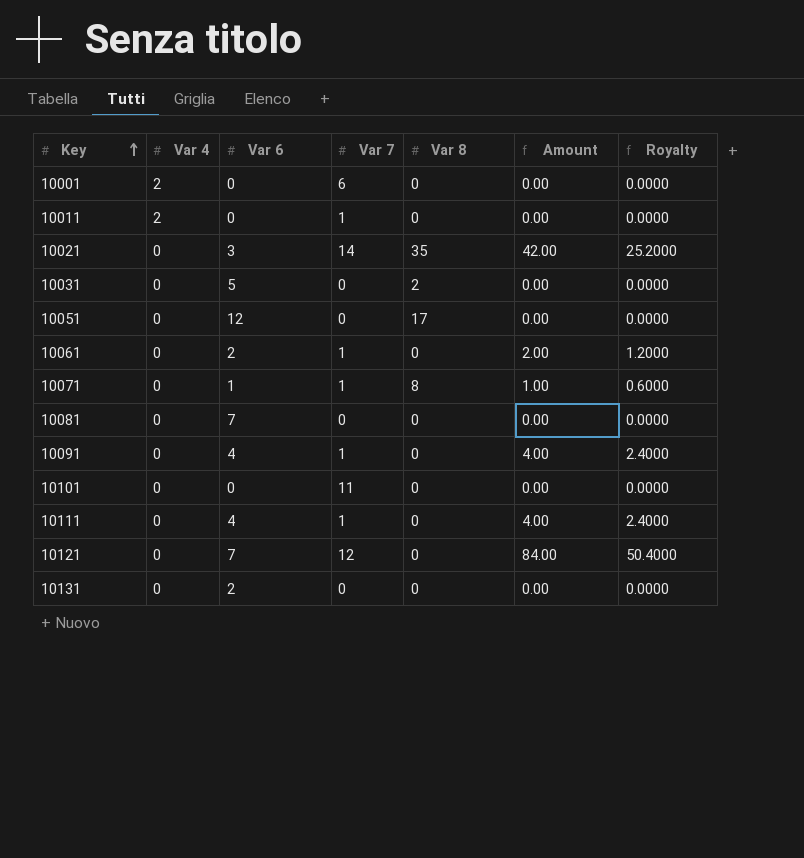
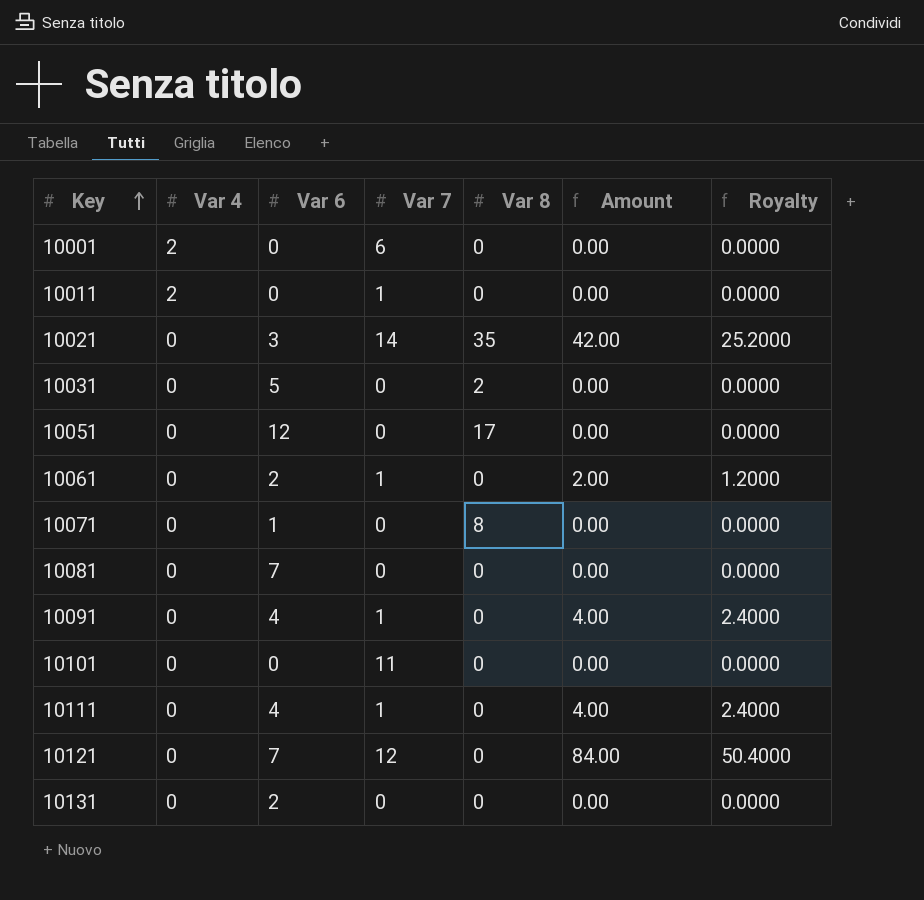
10071 | Var 7: 1 -> 0
10071 | Amount: 1.00 -> 0.00
10071 | Royalty: 0.6000 -> 0.0000

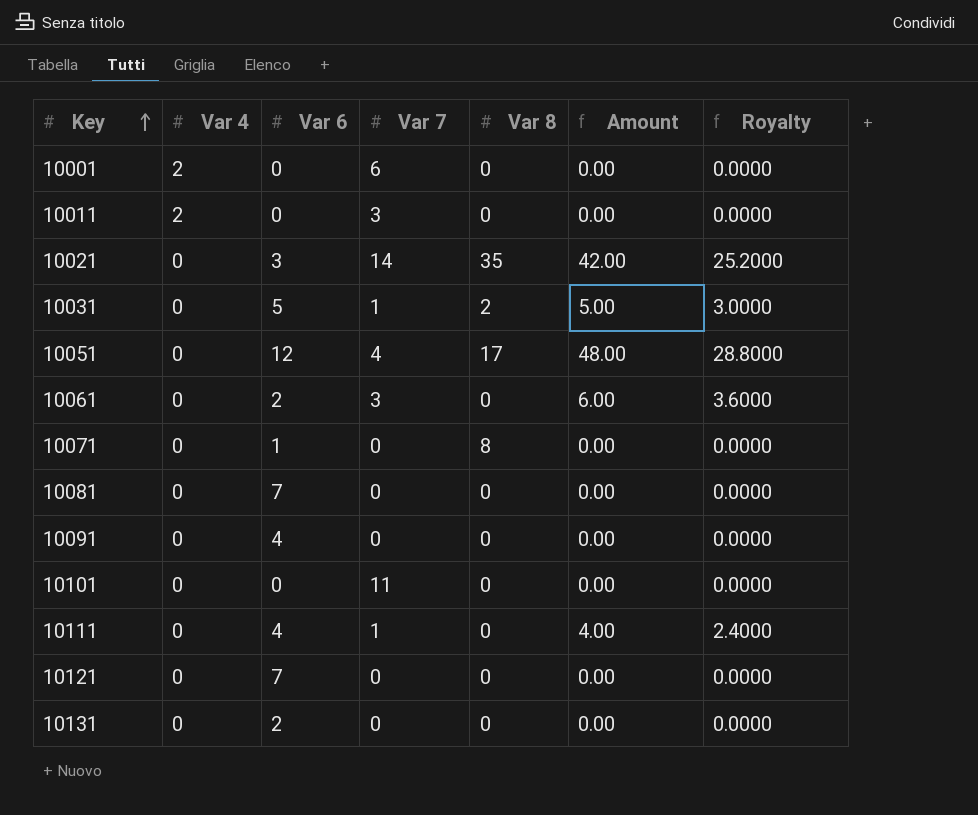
10011 | Var 7: 1 -> 3
10031 | Var 7: 0 -> 1
10031 | Amount: 0.00 -> 5.00
10031 | Royalty: 0.0000 -> 3.0000
10051 | Var 7: 0 -> 4
10051 | Amount: 0.00 -> 48.00
10051 | Royalty: 0.0000 -> 28.8000
10061 | Var 7: 1 -> 3
10061 | Amount: 2.00 -> 6.00
10061 | Royalty: 1.2000 -> 3.6000
10091 | Var 7: 1 -> 0
10091 | Amount: 4.00 -> 0.00
10091 | Royalty: 2.4000 -> 0.0000
10121 | Var 7: 12 -> 0
10121 | Amount: 84.00 -> 0.00
10121 | Royalty: 50.4000 -> 0.0000

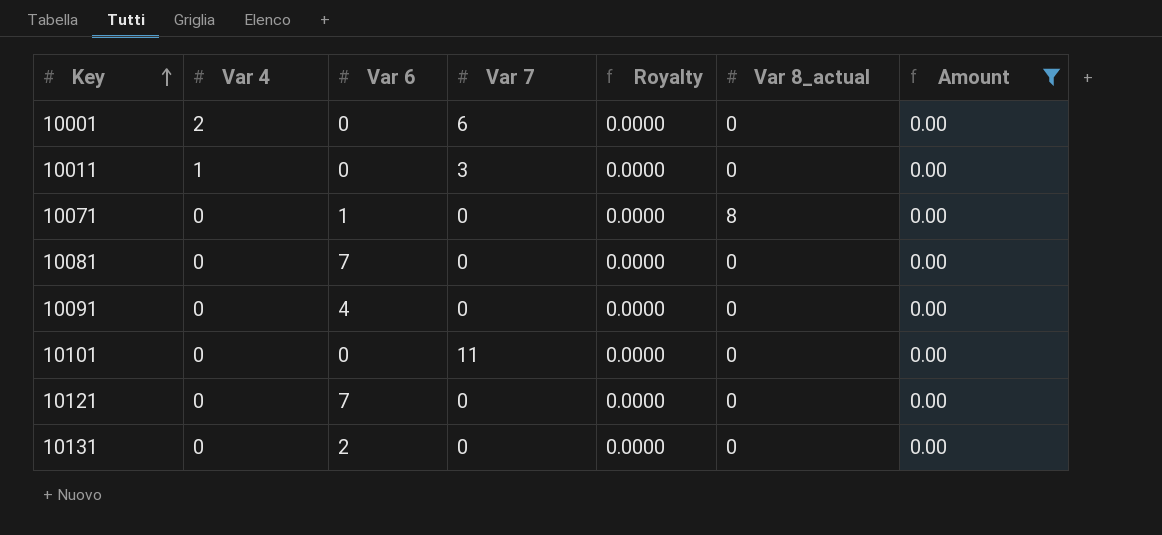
filter: none -> Amount = 0.00
column Royalty | position: 7 -> 5
column name: Var 8 -> Var 8_actual
10011 | Var 4: 2 -> 1

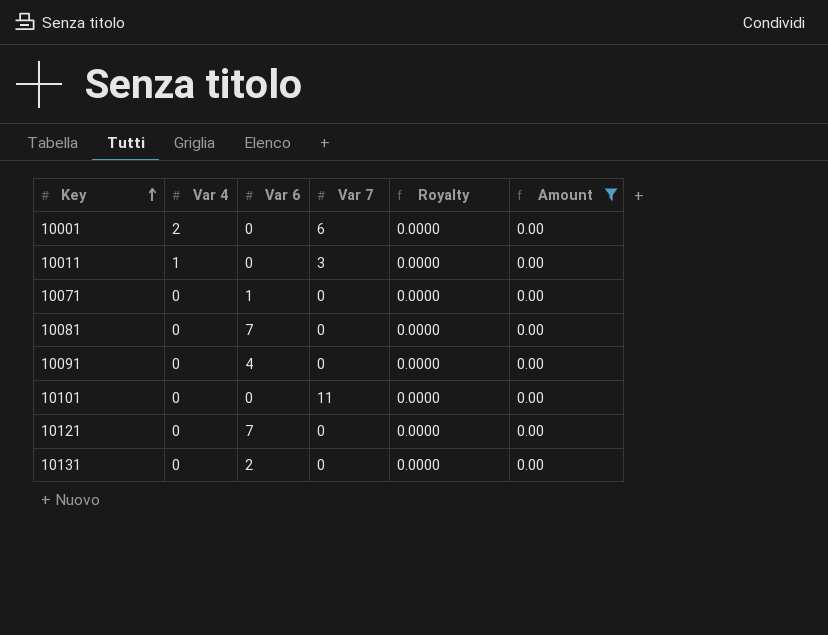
column Var 8_actual | position: 6 -> none

